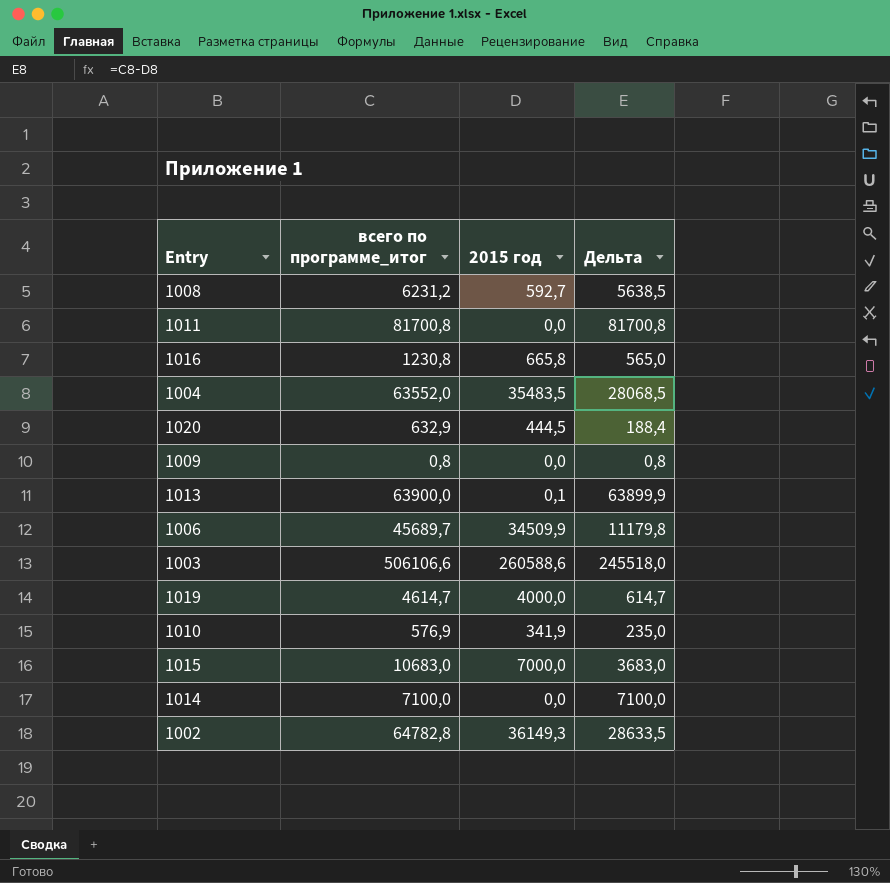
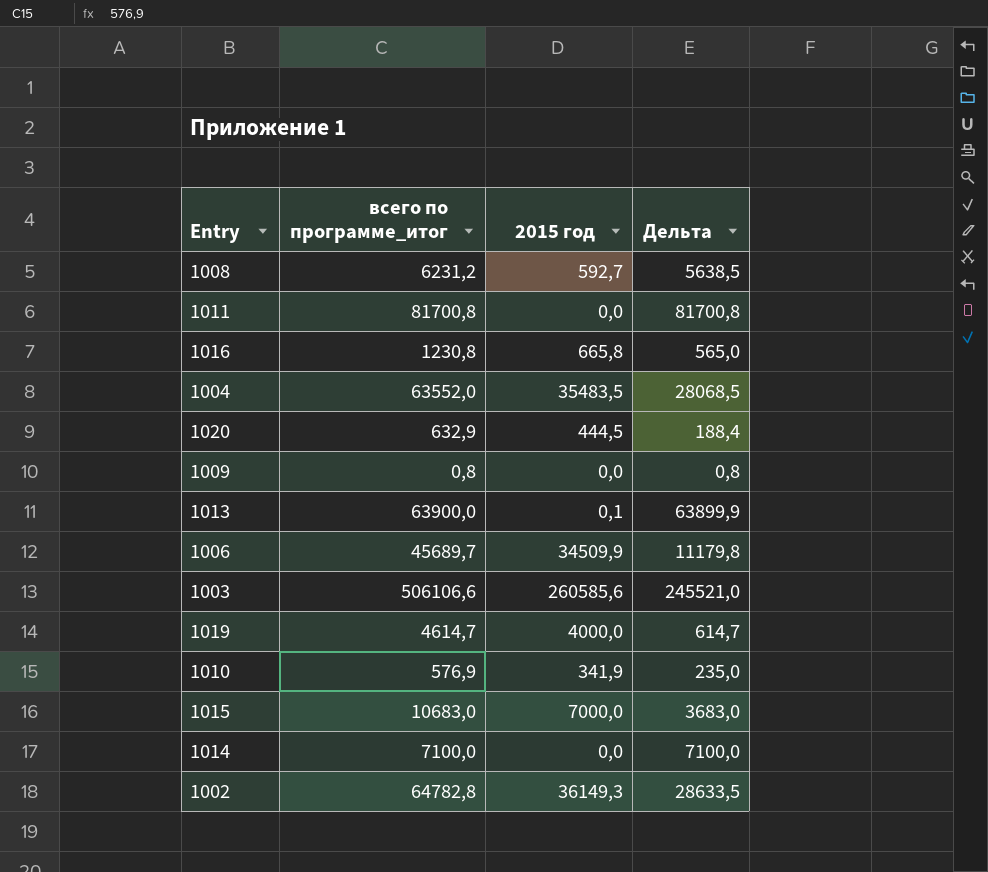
1003 | 2015 год: 260588,6 -> 260585,6
1003 | Дельта: 245518,0 -> 245521,0

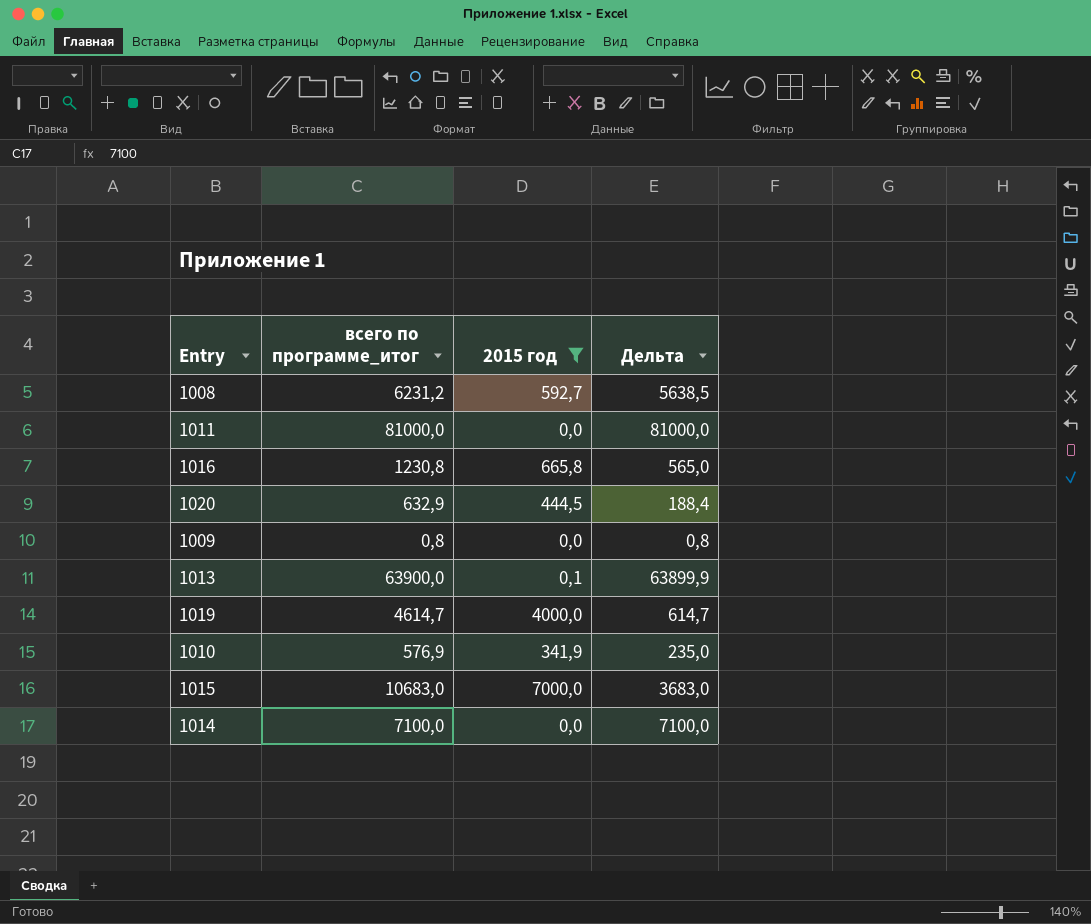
filter: none -> 2015 год <= 7000,0
1011 | всего по программе_итог: 81700,8 -> 81000,0
1011 | Дельта: 81700,8 -> 81000,0

